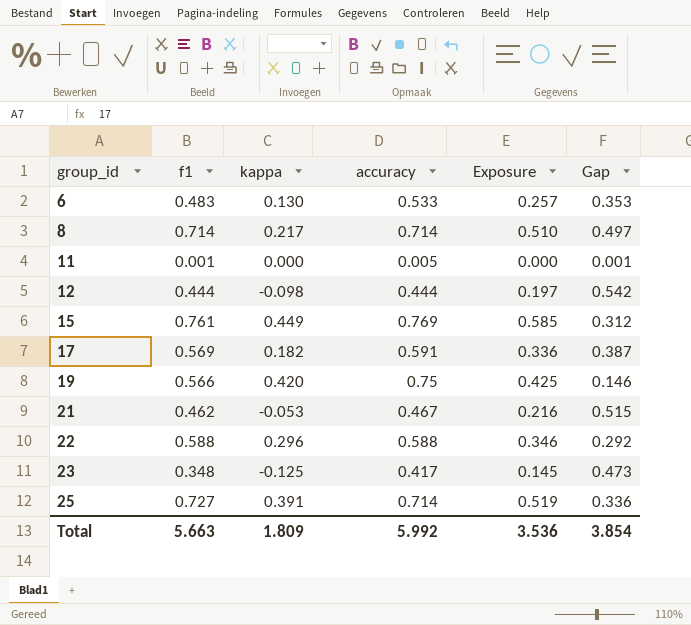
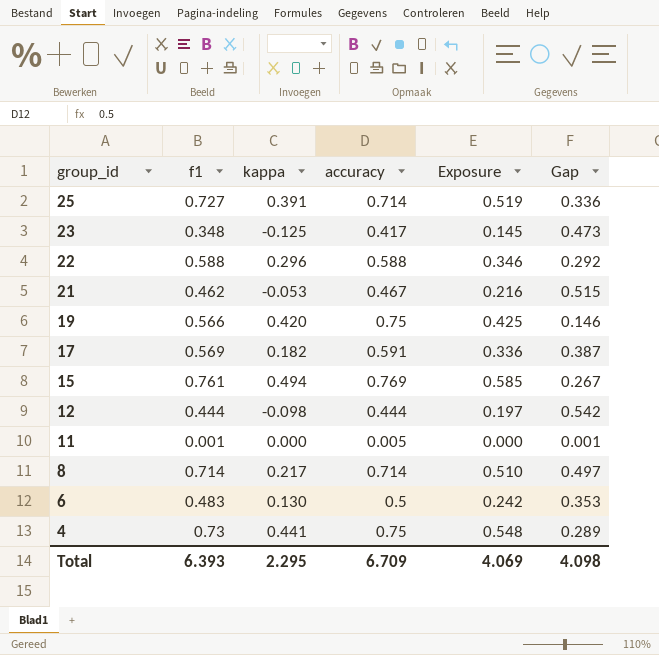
row order: group_id ascending -> group_id descending
15 | kappa: 0.449 -> 0.494
15 | Gap: 0.312 -> 0.267
6 | accuracy: 0.533 -> 0.5
6 | Exposure: 0.257 -> 0.242
row 4: none -> 0.73 | 0.441 | 0.75 | 0.548 | 0.289
Total | f1: 5.663 -> 6.393
Total | kappa: 1.809 -> 2.295
Total | accuracy: 5.992 -> 6.709
Total | Exposure: 3.536 -> 4.069
Total | Gap: 3.854 -> 4.098

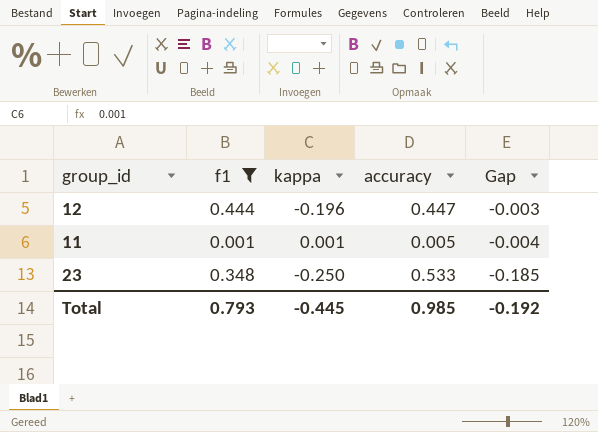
filter: none -> f1 <= 0.444
row order: group_id descending -> Gap descending
column Exposure | formula: [f1] * [accuracy] -> none
column Gap | formula: [f1] - [kappa] -> [f1] - [accuracy]
12 | kappa: -0.098 -> -0.196
12 | accuracy: 0.444 -> 0.447
11 | kappa: 0.000 -> 0.001
23 | kappa: -0.125 -> -0.250
23 | accuracy: 0.417 -> 0.533
Total | f1: 6.393 -> 0.793
Total | kappa: 2.295 -> -0.445
Total | accuracy: 6.709 -> 0.985
Total | Gap: 4.098 -> -0.192

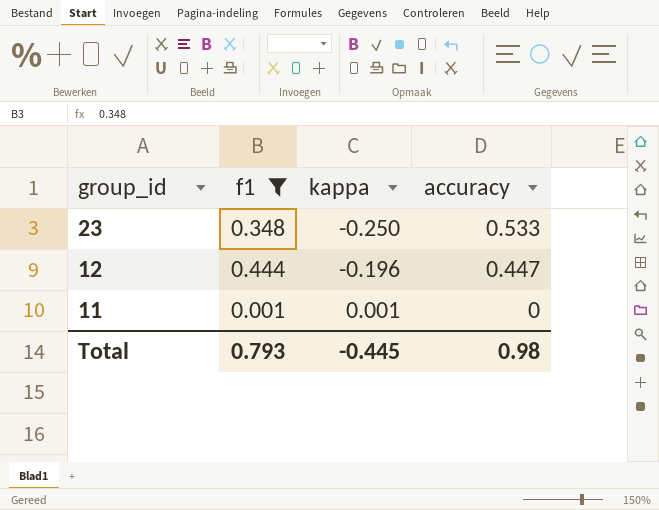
row order: Gap descending -> group_id descending
column Gap | formula: [f1] - [accuracy] -> none
11 | accuracy: 0.005 -> 0
Total | accuracy: 0.985 -> 0.98

